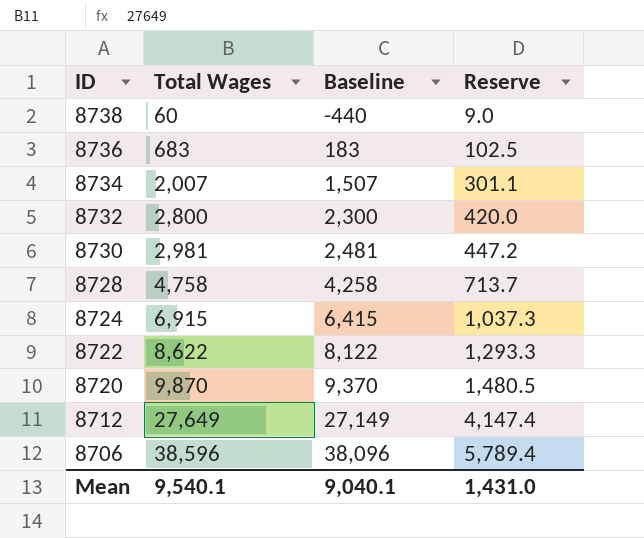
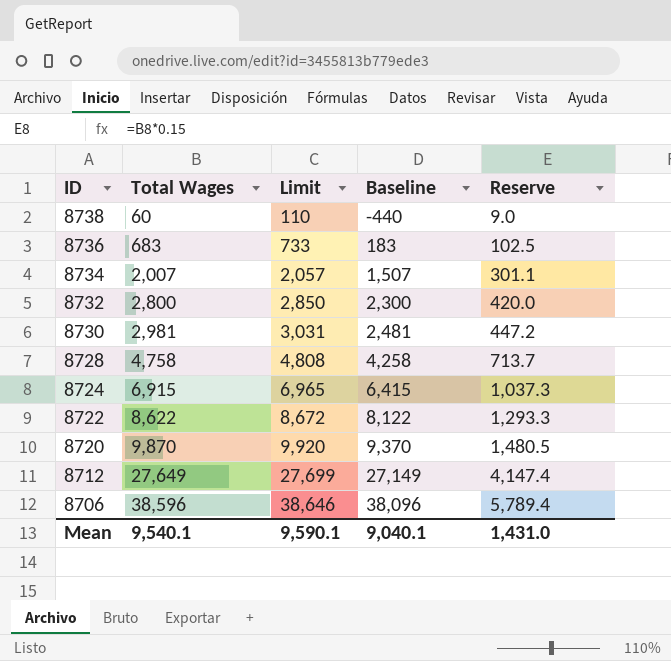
column Limit | formula: none -> [Total Wages] + 50

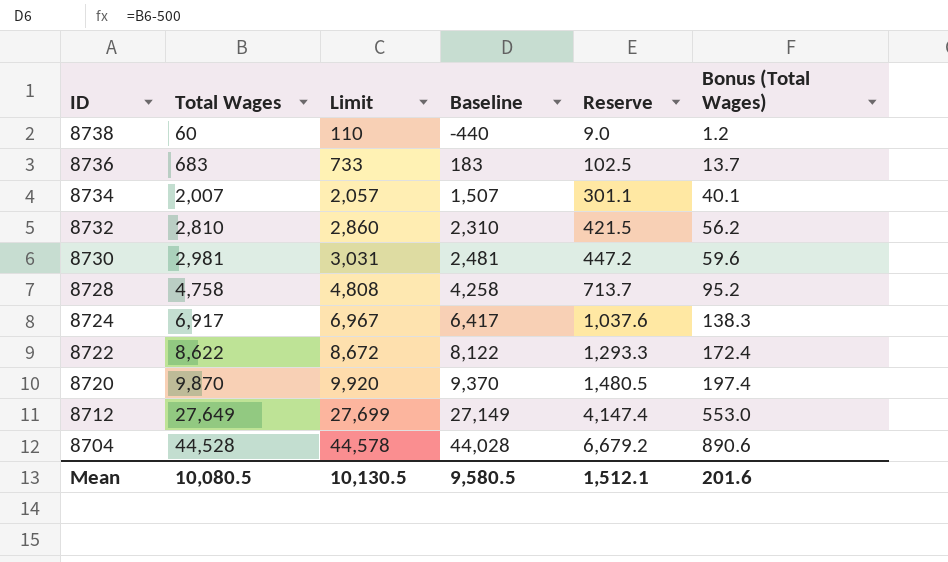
column Bonus (Total Wages) | formula: none -> [Total Wages] * 0.02
row 8706: 38,596 | 38,646 | 38,096 | 5,789.4 -> none
8732 | Total Wages: 2,800 -> 2,810
8732 | Limit: 2,850 -> 2,860
8732 | Baseline: 2,300 -> 2,310
8732 | Reserve: 420.0 -> 421.5
8724 | Total Wages: 6,915 -> 6,917
8724 | Limit: 6,965 -> 6,967
8724 | Baseline: 6,415 -> 6,417
8724 | Reserve: 1,037.3 -> 1,037.6
row 8704: none -> 44,528 | 44,578 | 44,028 | 6,679.2 | 890.6
Mean | Total Wages: 9,540.1 -> 10,080.5
Mean | Limit: 9,590.1 -> 10,130.5
Mean | Baseline: 9,040.1 -> 9,580.5
Mean | Reserve: 1,431.0 -> 1,512.1

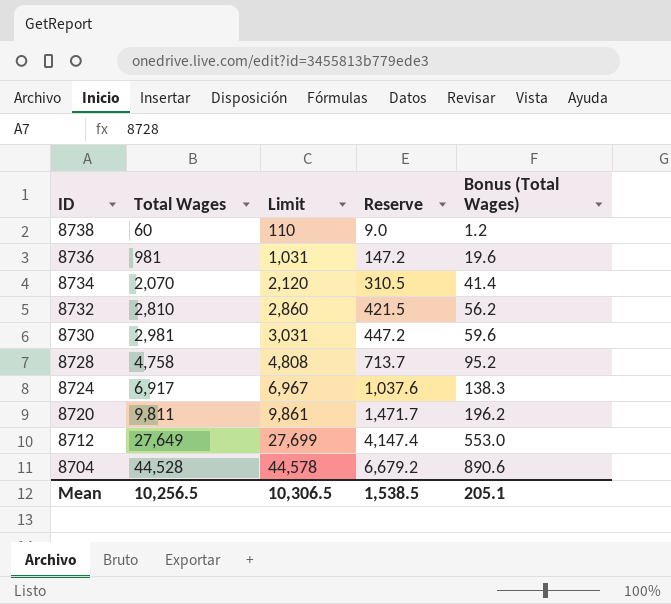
column Baseline | formula: [Total Wages] - 500 -> none
row 8722: 8,622 | 8,672 | 8,122 | 1,293.3 | 172.4 -> none
8736 | Total Wages: 683 -> 981
8736 | Limit: 733 -> 1,031
8736 | Reserve: 102.5 -> 147.2
8736 | Bonus (Total Wages): 13.7 -> 19.6
8734 | Total Wages: 2,007 -> 2,070
8734 | Limit: 2,057 -> 2,120
8734 | Reserve: 301.1 -> 310.5
8734 | Bonus (Total Wages): 40.1 -> 41.4
8720 | Total Wages: 9,870 -> 9,811
8720 | Limit: 9,920 -> 9,861
8720 | Reserve: 1,480.5 -> 1,471.7
8720 | Bonus (Total Wages): 197.4 -> 196.2
Mean | Total Wages: 10,080.5 -> 10,256.5
Mean | Limit: 10,130.5 -> 10,306.5
Mean | Reserve: 1,512.1 -> 1,538.5
Mean | Bonus (Total Wages): 201.6 -> 205.1

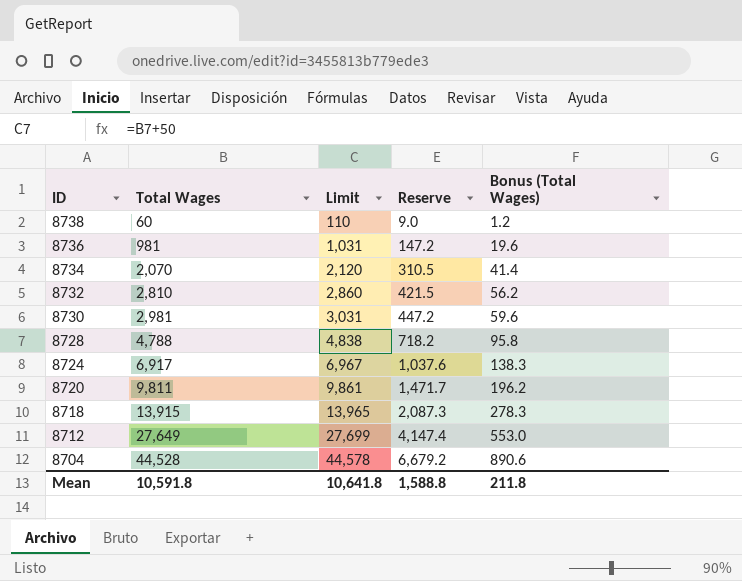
8728 | Total Wages: 4,758 -> 4,788
8728 | Limit: 4,808 -> 4,838
8728 | Reserve: 713.7 -> 718.2
8728 | Bonus (Total Wages): 95.2 -> 95.8
row 8718: none -> 13,915 | 13,965 | 2,087.3 | 278.3
Mean | Total Wages: 10,256.5 -> 10,591.8
Mean | Limit: 10,306.5 -> 10,641.8
Mean | Reserve: 1,538.5 -> 1,588.8
Mean | Bonus (Total Wages): 205.1 -> 211.8

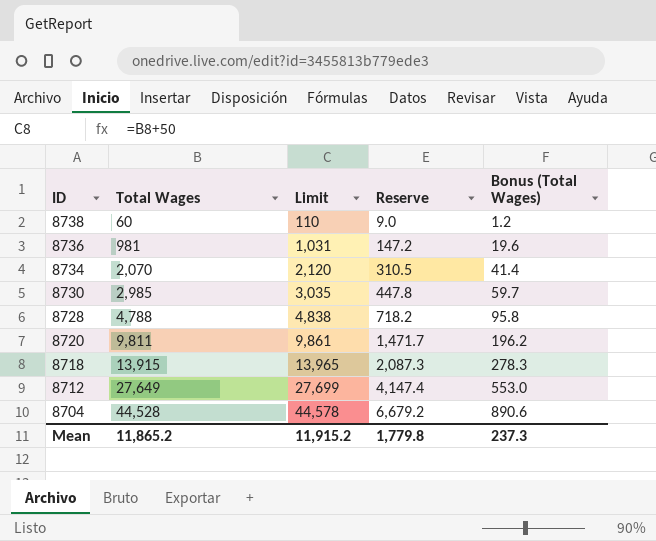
row 8732: 2,810 | 2,860 | 421.5 | 56.2 -> none
row 8724: 6,917 | 6,967 | 1,037.6 | 138.3 -> none
8730 | Total Wages: 2,981 -> 2,985
8730 | Limit: 3,031 -> 3,035
8730 | Reserve: 447.2 -> 447.8
8730 | Bonus (Total Wages): 59.6 -> 59.7
Mean | Total Wages: 10,591.8 -> 11,865.2
Mean | Limit: 10,641.8 -> 11,915.2
Mean | Reserve: 1,588.8 -> 1,779.8
Mean | Bonus (Total Wages): 211.8 -> 237.3

